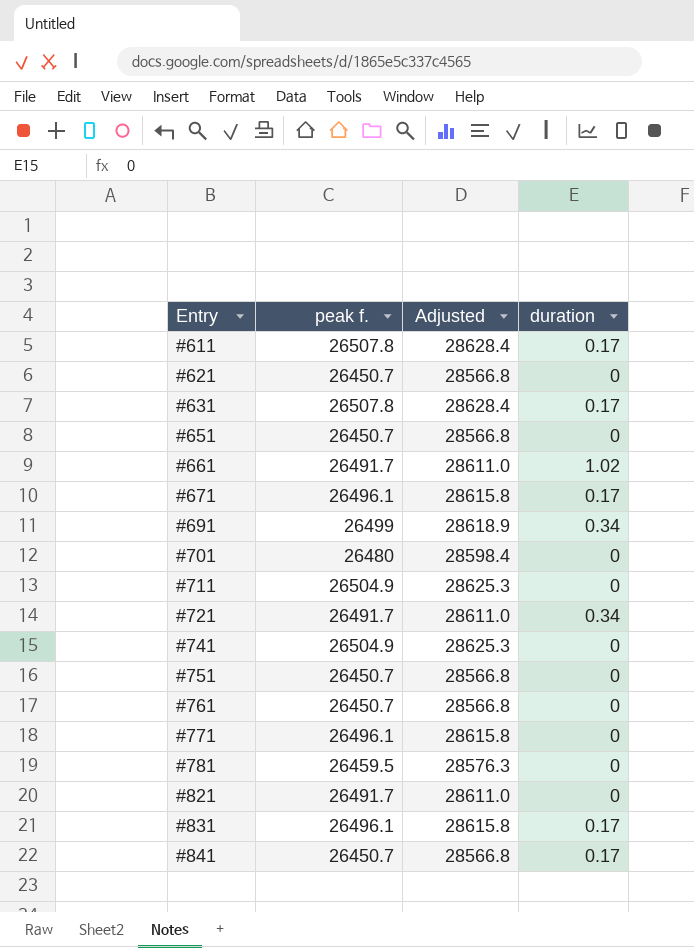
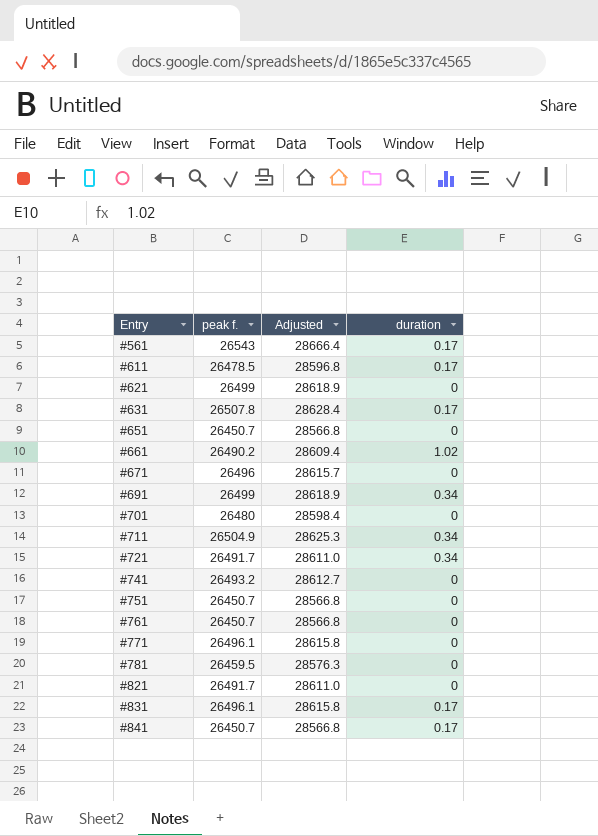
row #561: none -> 26543 | 28666.4 | 0.17
#611 | peak f.: 26507.8 -> 26478.5
#611 | Adjusted: 28628.4 -> 28596.8
#621 | peak f.: 26450.7 -> 26499
#621 | Adjusted: 28566.8 -> 28618.9
#661 | peak f.: 26491.7 -> 26490.2
#661 | Adjusted: 28611.0 -> 28609.4
#671 | peak f.: 26496.1 -> 26496
#671 | Adjusted: 28615.8 -> 28615.7
#671 | duration: 0.17 -> 0
#711 | duration: 0 -> 0.34
#741 | peak f.: 26504.9 -> 26493.2
#741 | Adjusted: 28625.3 -> 28612.7

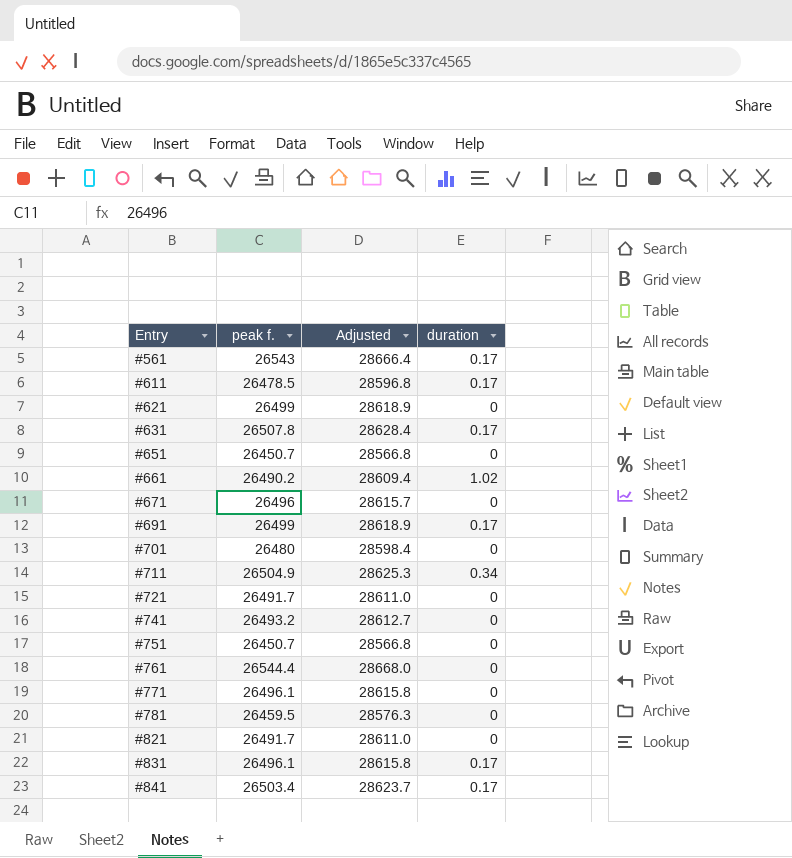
#691 | duration: 0.34 -> 0.17
#721 | duration: 0.34 -> 0
#761 | peak f.: 26450.7 -> 26544.4
#761 | Adjusted: 28566.8 -> 28668.0
#841 | peak f.: 26450.7 -> 26503.4
#841 | Adjusted: 28566.8 -> 28623.7

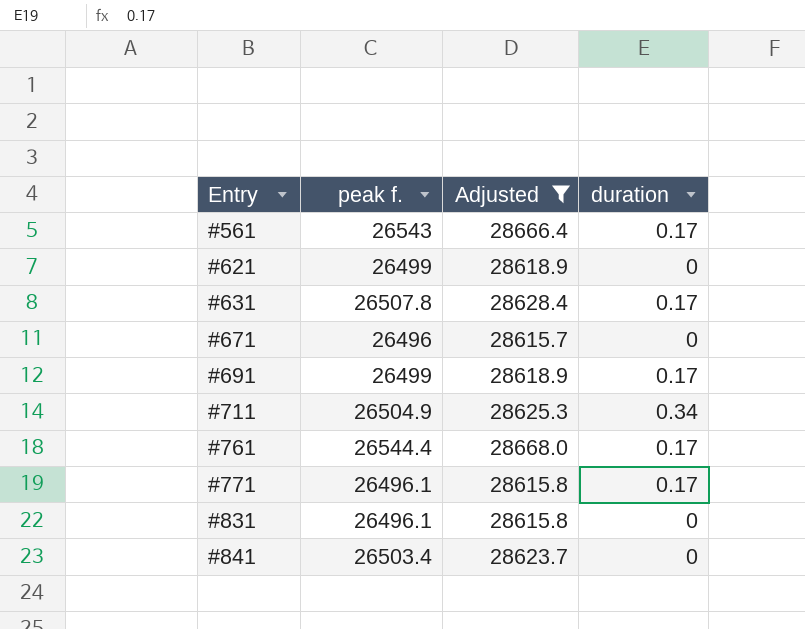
filter: none -> Adjusted >= 28615.7
#761 | duration: 0 -> 0.17
#771 | duration: 0 -> 0.17
#831 | duration: 0.17 -> 0
#841 | duration: 0.17 -> 0

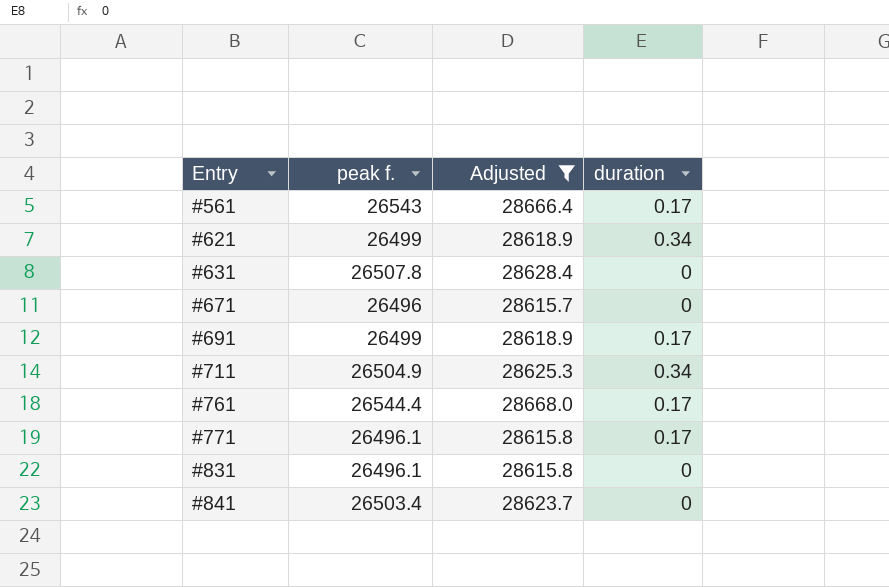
#621 | duration: 0 -> 0.34
#631 | duration: 0.17 -> 0

